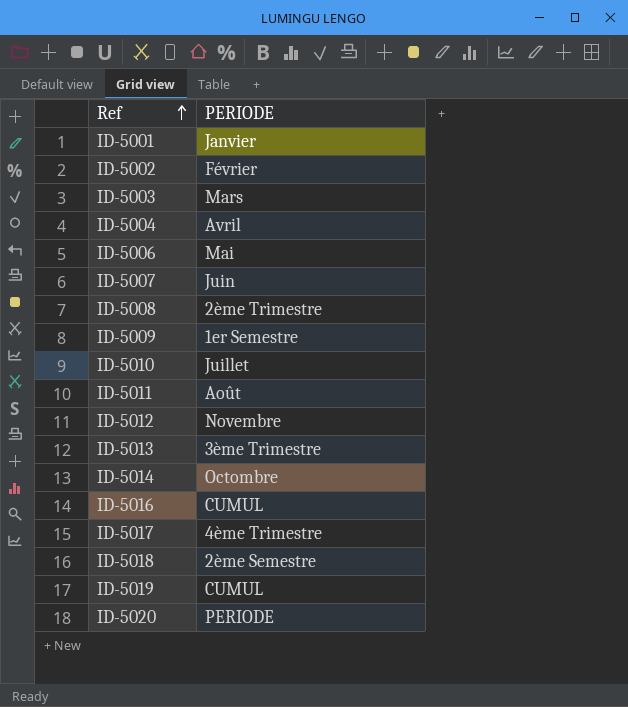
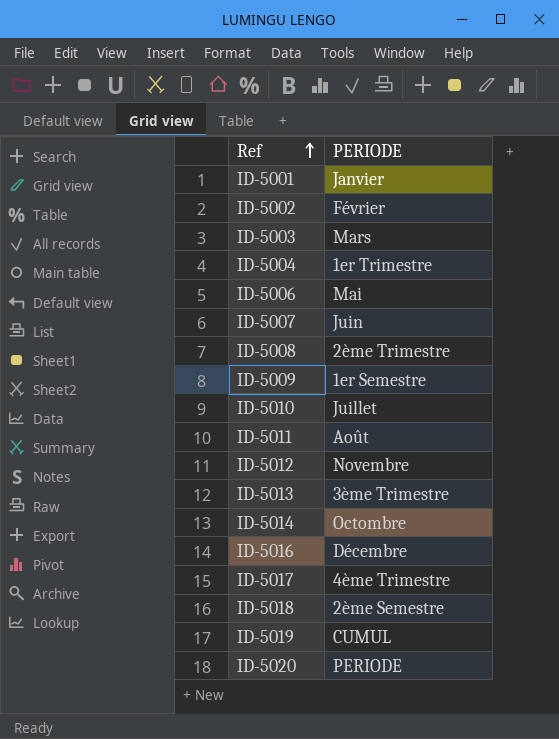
ID-5004 | PERIODE: Avril -> 1er Trimestre
ID-5016 | PERIODE: CUMUL -> Décembre

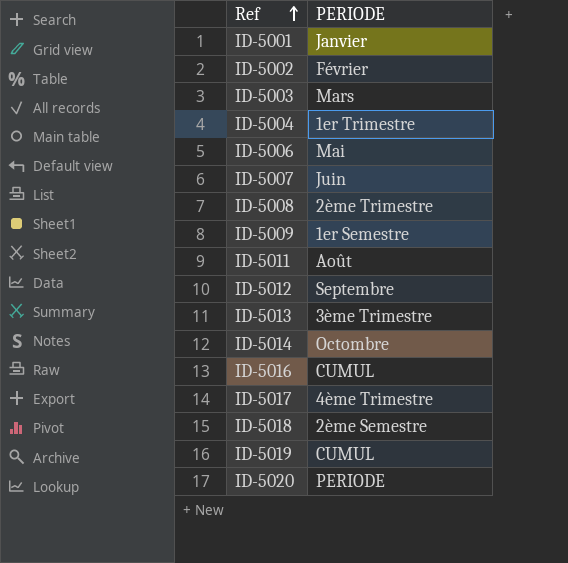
row ID-5010: Juillet -> none
ID-5012 | PERIODE: Novembre -> Septembre
ID-5016 | PERIODE: Décembre -> CUMUL

